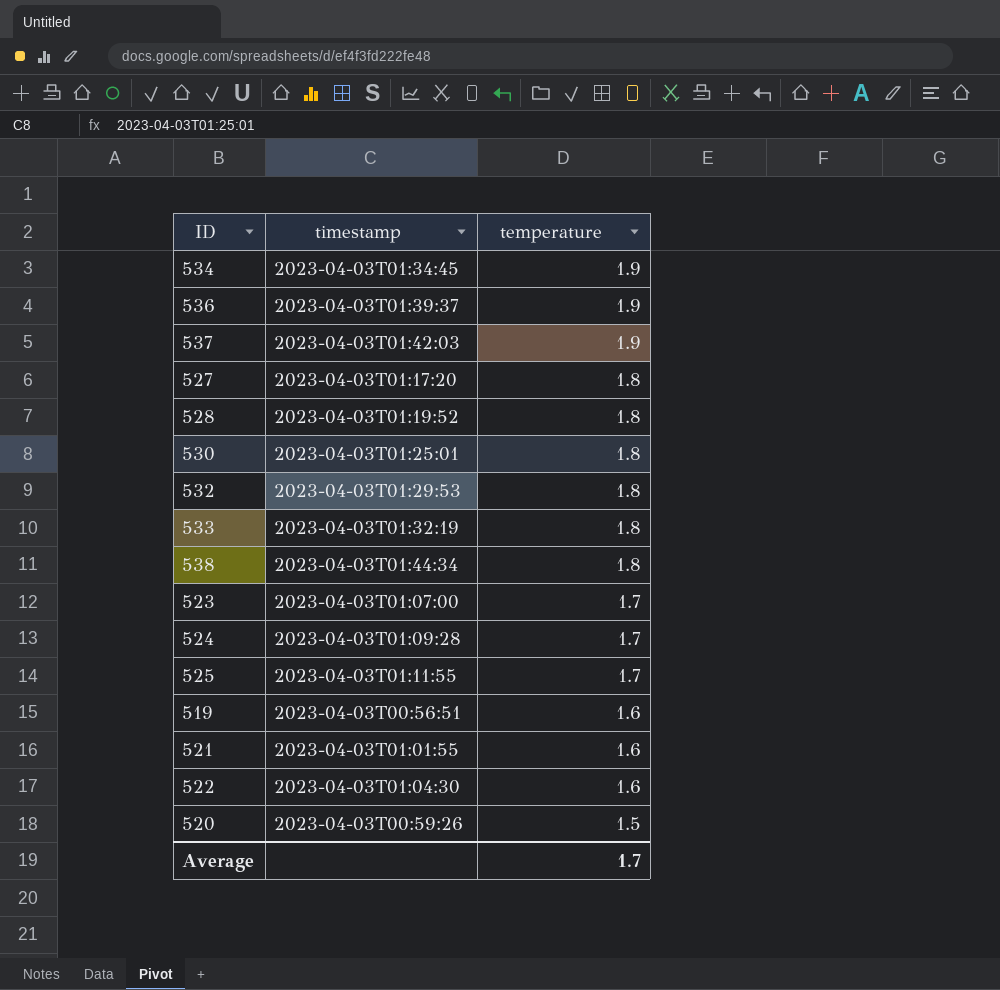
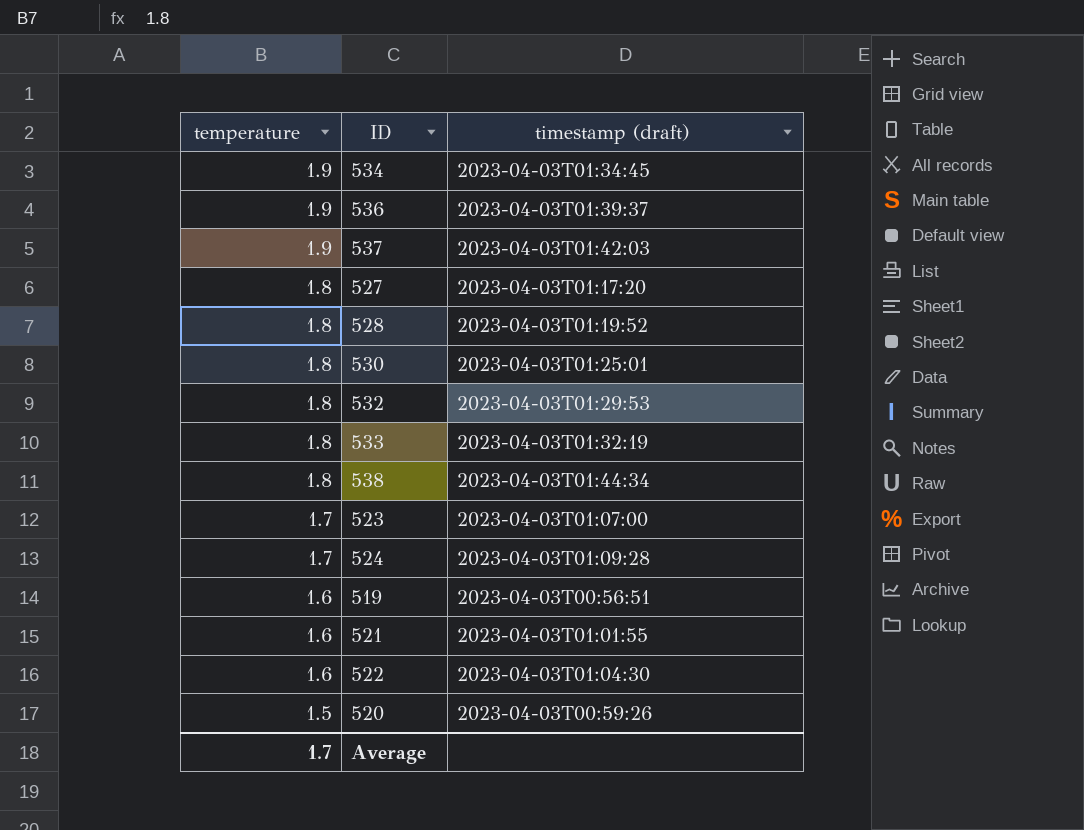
column temperature | position: 3 -> 1
column name: timestamp -> timestamp (draft)
row 525: 2023-04-03T01:11:55 | 1.7 -> none

